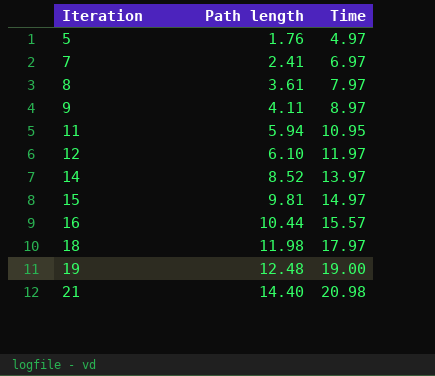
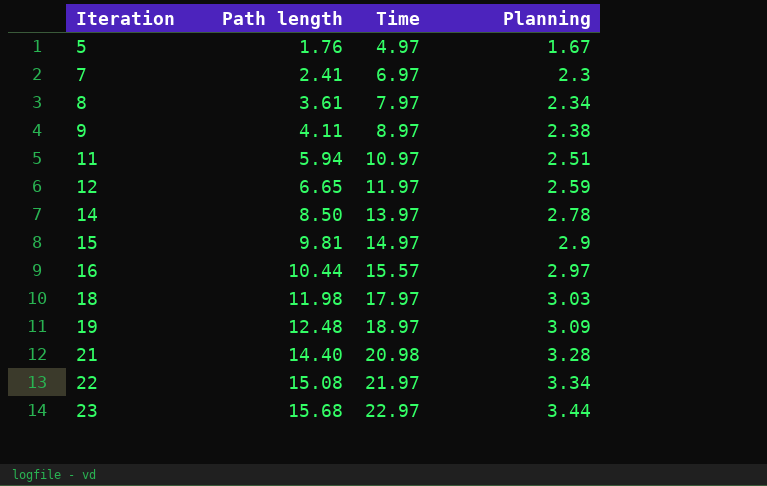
column Planning | position: none -> 4
11 | Time: 10.95 -> 10.97
12 | Path length: 6.10 -> 6.65
14 | Path length: 8.52 -> 8.50
19 | Time: 19.00 -> 18.97
row 22: none -> 15.08 | 21.97 | 3.34
row 23: none -> 15.68 | 22.97 | 3.44

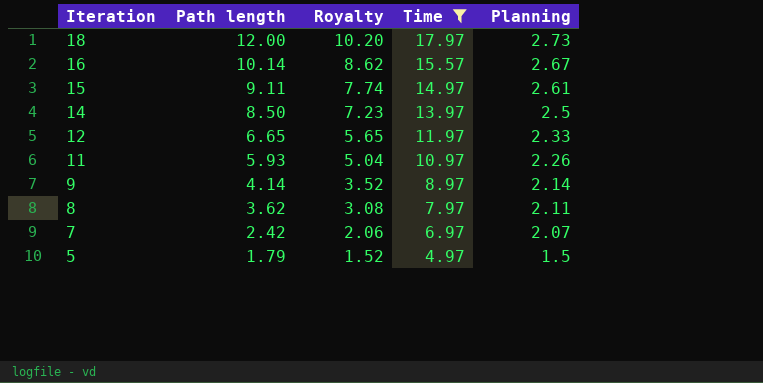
filter: none -> Time <= 17.97
row order: Iteration ascending -> Iteration descending
column Royalty | formula: none -> [Path length] * 0.85
18 | Path length: 11.98 -> 12.00
18 | Planning: 3.03 -> 2.73
16 | Path length: 10.44 -> 10.14
16 | Planning: 2.97 -> 2.67
15 | Path length: 9.81 -> 9.11
15 | Planning: 2.9 -> 2.61
14 | Planning: 2.78 -> 2.5
12 | Planning: 2.59 -> 2.33
11 | Path length: 5.94 -> 5.93
11 | Planning: 2.51 -> 2.26
9 | Path length: 4.11 -> 4.14
9 | Planning: 2.38 -> 2.14
8 | Path length: 3.61 -> 3.62
8 | Planning: 2.34 -> 2.11
7 | Path length: 2.41 -> 2.42
7 | Planning: 2.3 -> 2.07
5 | Path length: 1.76 -> 1.79
5 | Planning: 1.67 -> 1.5

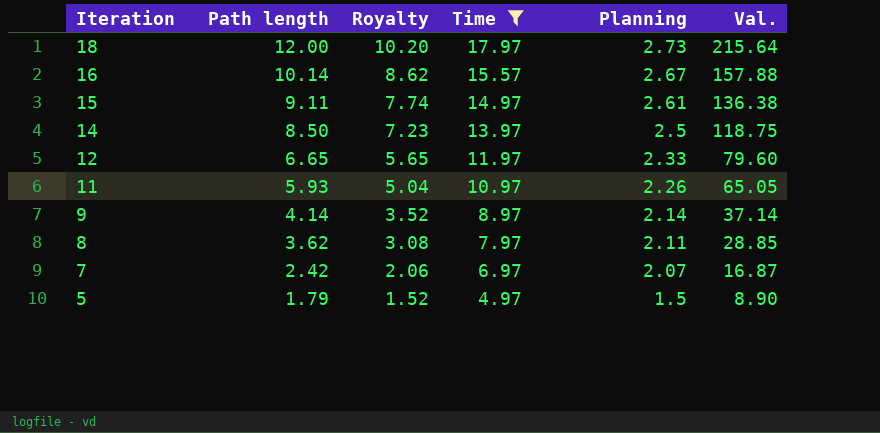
column Val. | formula: none -> [Path length] * [Time]

